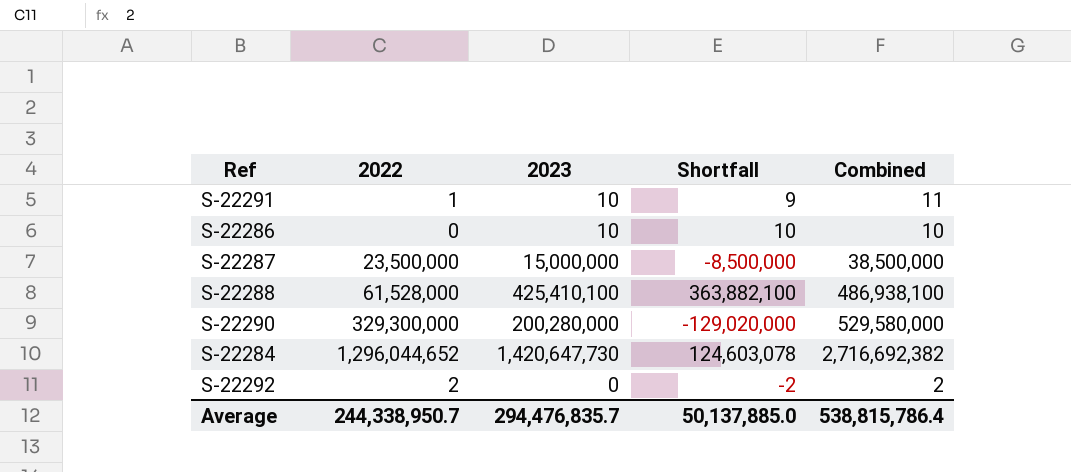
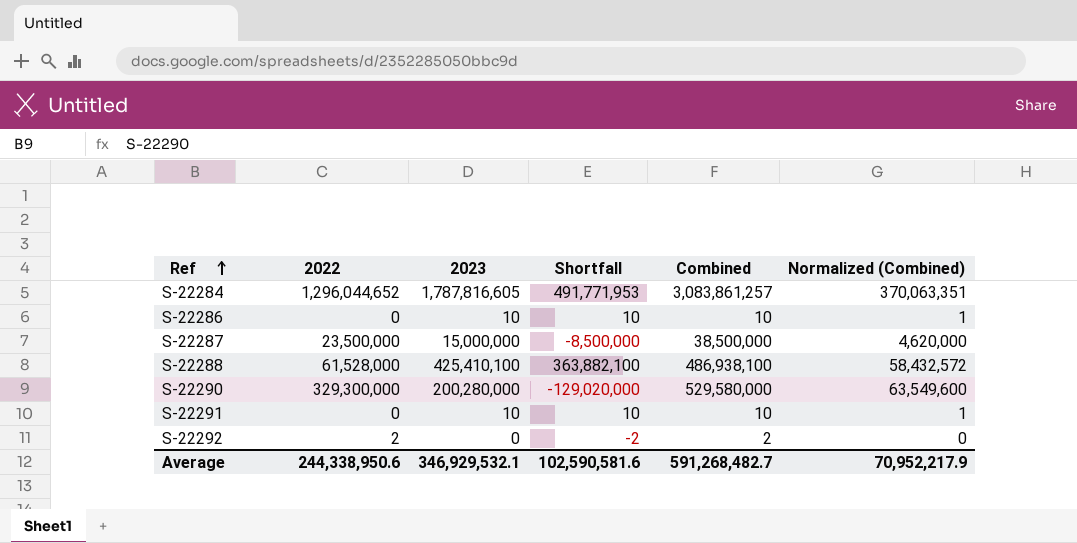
row order: none -> Ref ascending
column Normalized (Combined) | formula: none -> [Combined] * 0.12
S-22284 | 2023: 1,420,647,730 -> 1,787,816,605
S-22284 | Shortfall: 124,603,078 -> 491,771,953
S-22284 | Combined: 2,716,692,382 -> 3,083,861,257
S-22291 | 2022: 1 -> 0
S-22291 | Shortfall: 9 -> 10
S-22291 | Combined: 11 -> 10
Average | 2022: 244,338,950.7 -> 244,338,950.6
Average | 2023: 294,476,835.7 -> 346,929,532.1
Average | Shortfall: 50,137,885.0 -> 102,590,581.6
Average | Combined: 538,815,786.4 -> 591,268,482.7

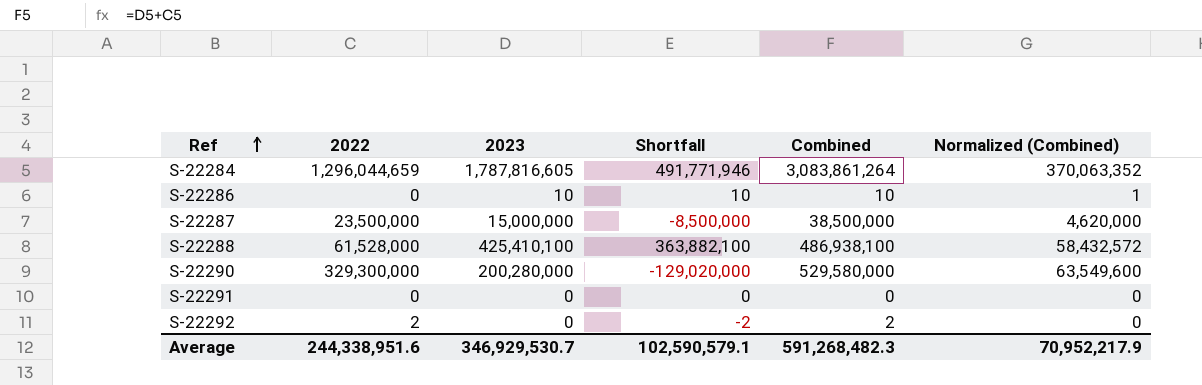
S-22284 | 2022: 1,296,044,652 -> 1,296,044,659
S-22284 | Shortfall: 491,771,953 -> 491,771,946
S-22284 | Combined: 3,083,861,257 -> 3,083,861,264
S-22284 | Normalized (Combined): 370,063,351 -> 370,063,352
S-22291 | 2023: 10 -> 0
S-22291 | Shortfall: 10 -> 0
S-22291 | Combined: 10 -> 0
S-22291 | Normalized (Combined): 1 -> 0
Average | 2022: 244,338,950.6 -> 244,338,951.6
Average | 2023: 346,929,532.1 -> 346,929,530.7
Average | Shortfall: 102,590,581.6 -> 102,590,579.1
Average | Combined: 591,268,482.7 -> 591,268,482.3

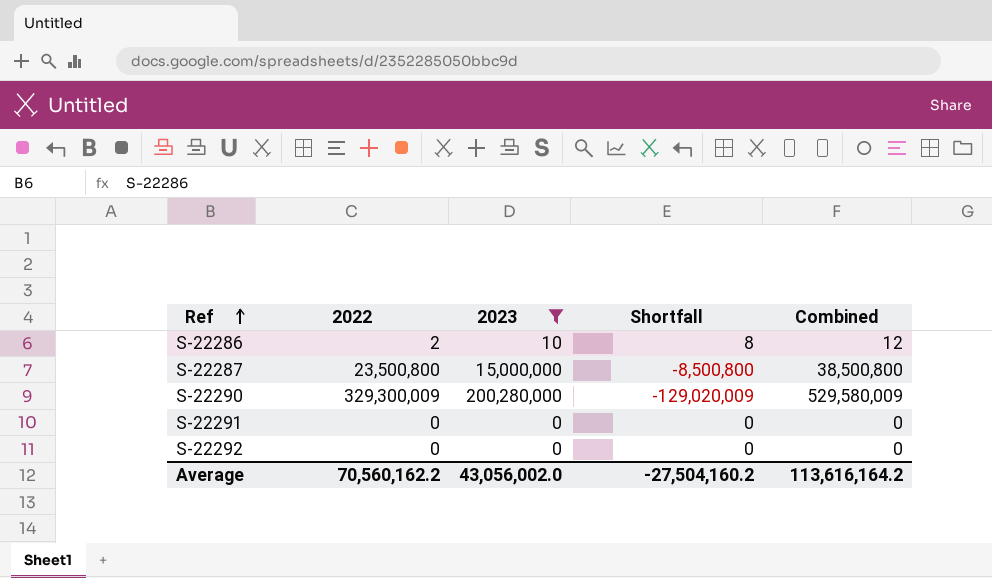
filter: none -> 2023 <= 200,280,000
column Normalized (Combined) | formula: [Combined] * 0.12 -> none
S-22286 | 2022: 0 -> 2
S-22286 | Shortfall: 10 -> 8
S-22286 | Combined: 10 -> 12
S-22287 | 2022: 23,500,000 -> 23,500,800
S-22287 | Shortfall: -8,500,000 -> -8,500,800
S-22287 | Combined: 38,500,000 -> 38,500,800
S-22290 | 2022: 329,300,000 -> 329,300,009
S-22290 | Shortfall: -129,020,000 -> -129,020,009
S-22290 | Combined: 529,580,000 -> 529,580,009
S-22292 | 2022: 2 -> 0
S-22292 | Shortfall: -2 -> 0
S-22292 | Combined: 2 -> 0
Average | 2022: 244,338,951.6 -> 70,560,162.2
Average | 2023: 346,929,530.7 -> 43,056,002.0
Average | Shortfall: 102,590,579.1 -> -27,504,160.2
Average | Combined: 591,268,482.3 -> 113,616,164.2

